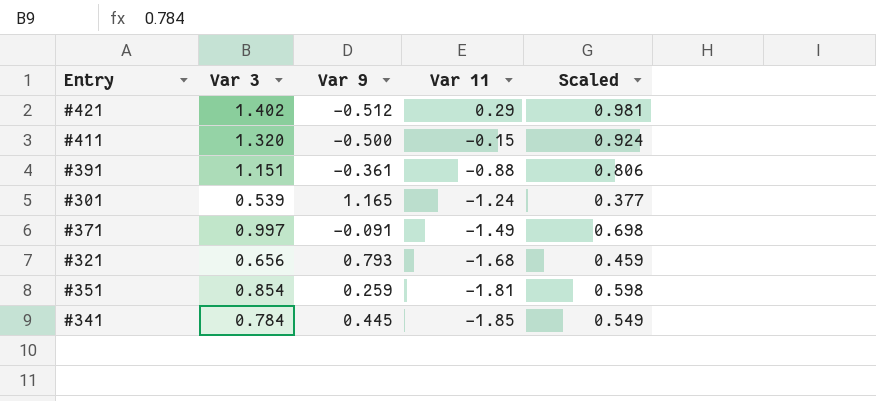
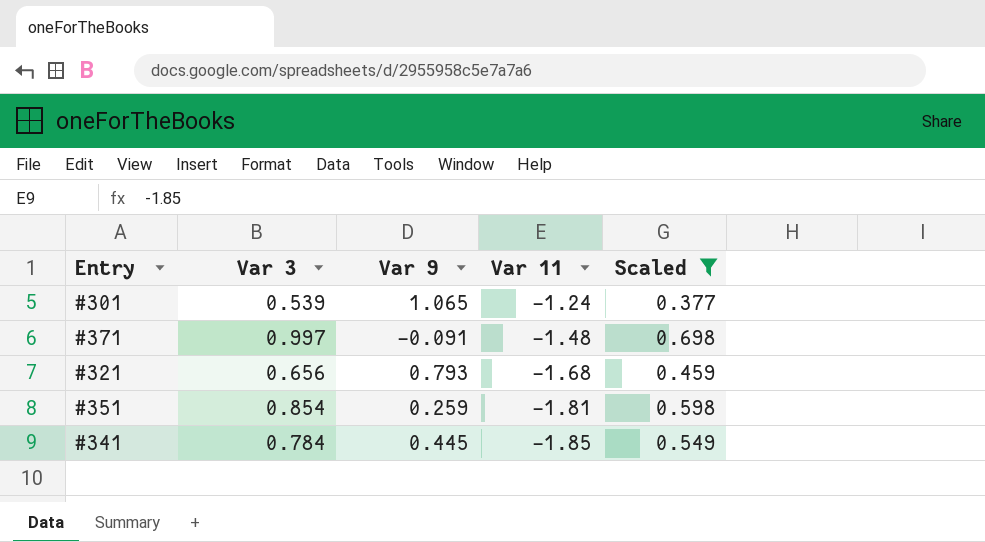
filter: none -> Scaled <= 0.698
#301 | Var 9: 1.165 -> 1.065
#371 | Var 11: -1.49 -> -1.48

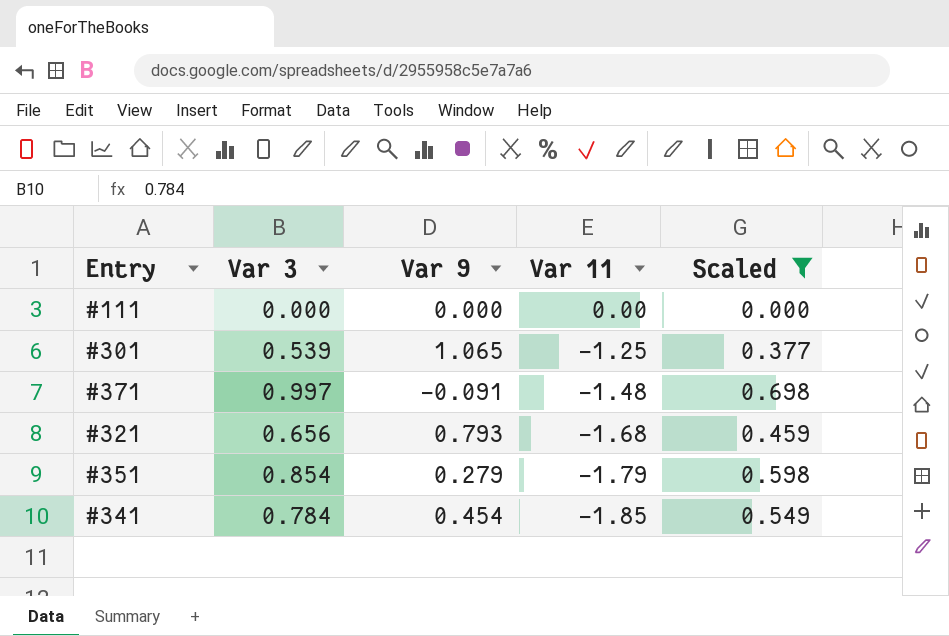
row #111: none -> 0.000 | 0.000 | 0.00 | 0.000
#301 | Var 11: -1.24 -> -1.25
#351 | Var 9: 0.259 -> 0.279
#351 | Var 11: -1.81 -> -1.79
#341 | Var 9: 0.445 -> 0.454

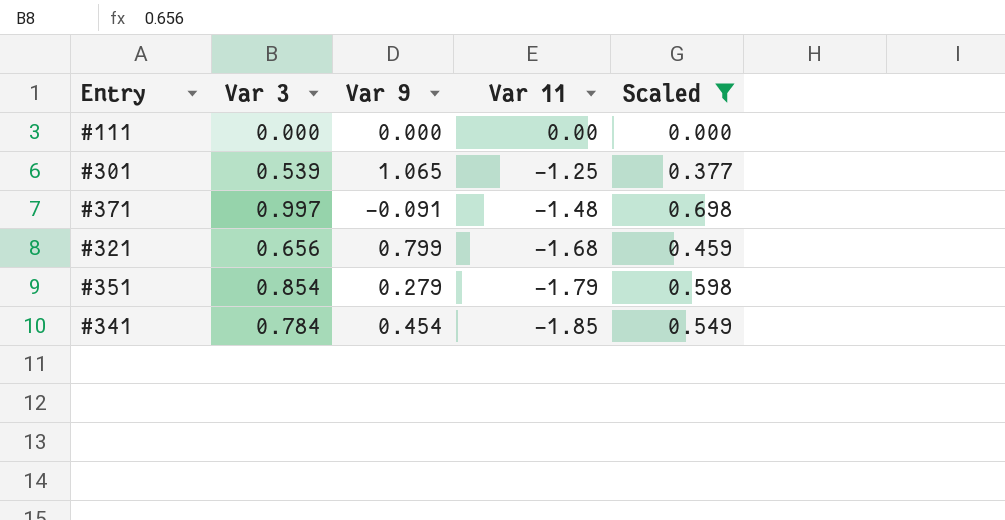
#321 | Var 9: 0.793 -> 0.799

